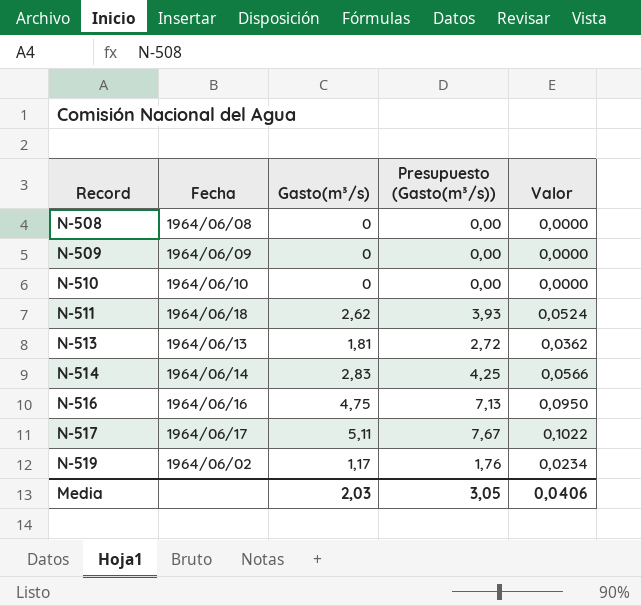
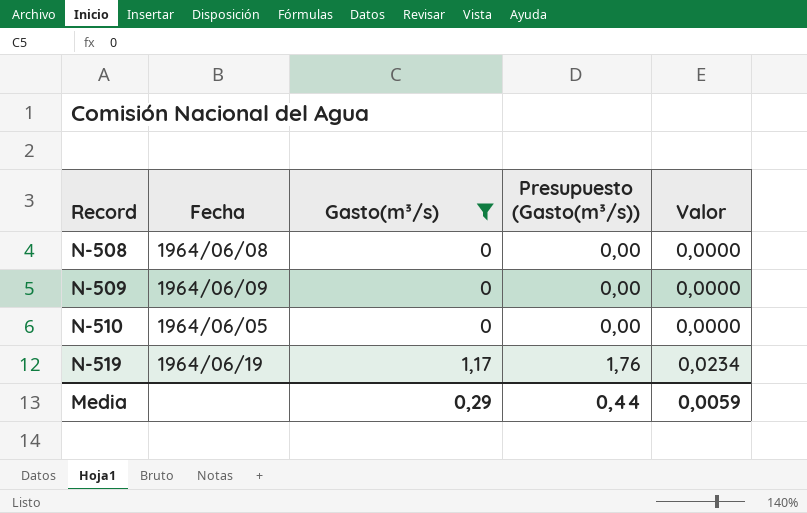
filter: none -> Gasto(m³/s) <= 1,17
N-510 | Fecha: 1964/06/10 -> 1964/06/05
N-519 | Fecha: 1964/06/02 -> 1964/06/19
Media | Gasto(m³/s): 2,03 -> 0,29
Media | Presupuesto (Gasto(m³/s)): 3,05 -> 0,44
Media | Valor: 0,0406 -> 0,0059

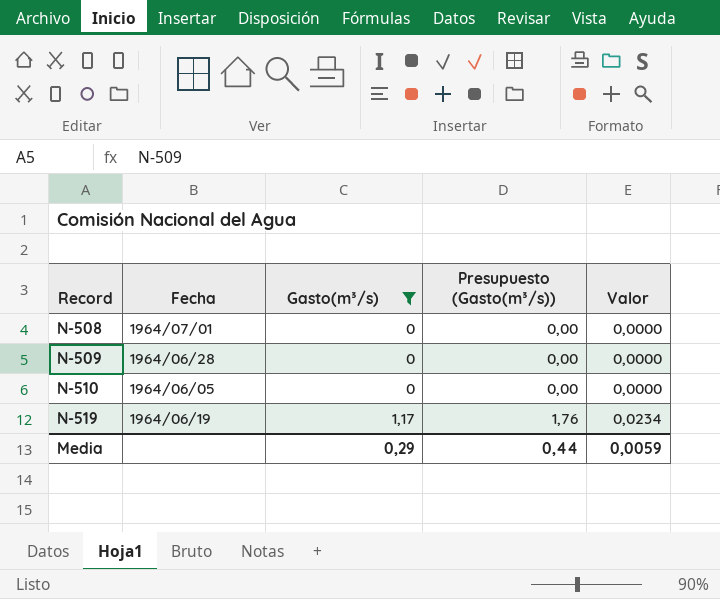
N-508 | Fecha: 1964/06/08 -> 1964/07/01
N-509 | Fecha: 1964/06/09 -> 1964/06/28

